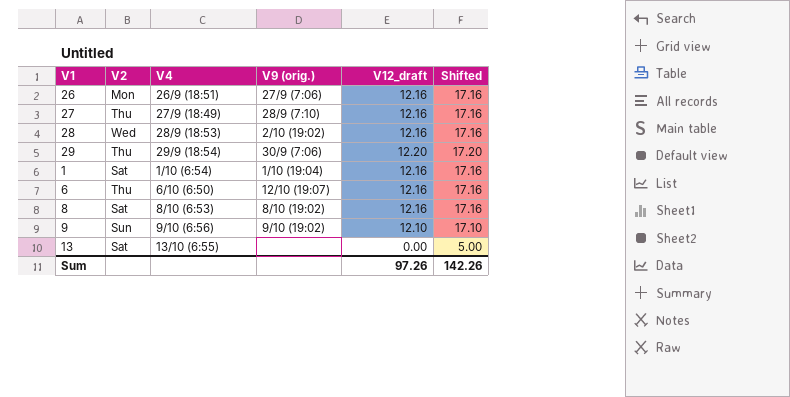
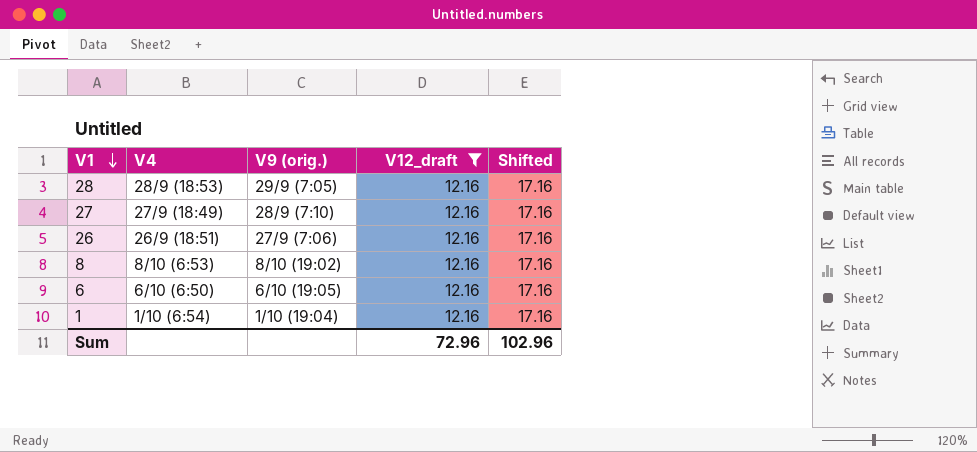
filter: none -> V12_draft = 12.16
row order: none -> V1 descending
column V2 | position: 2 -> none
28 | V9 (orig.): 2/10 (19:02) -> 29/9 (7:05)
6 | V9 (orig.): 12/10 (19:07) -> 6/10 (19:05)
Sum | V12_draft: 97.26 -> 72.96
Sum | Shifted: 142.26 -> 102.96

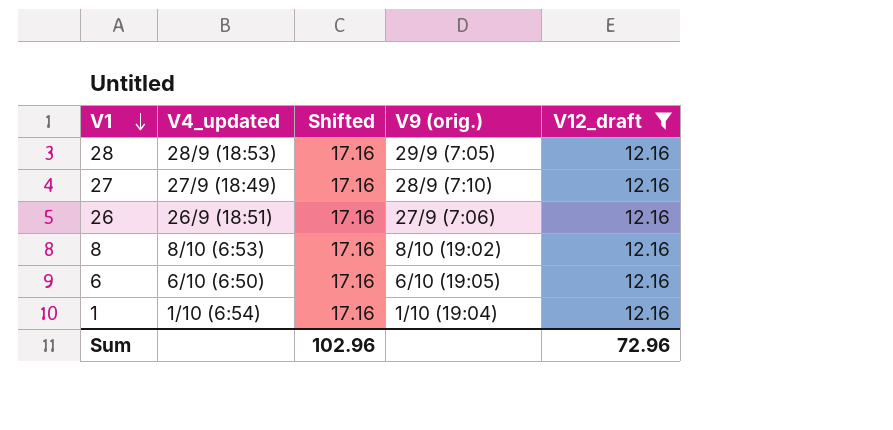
column name: V4 -> V4_updated
column Shifted | position: 5 -> 3

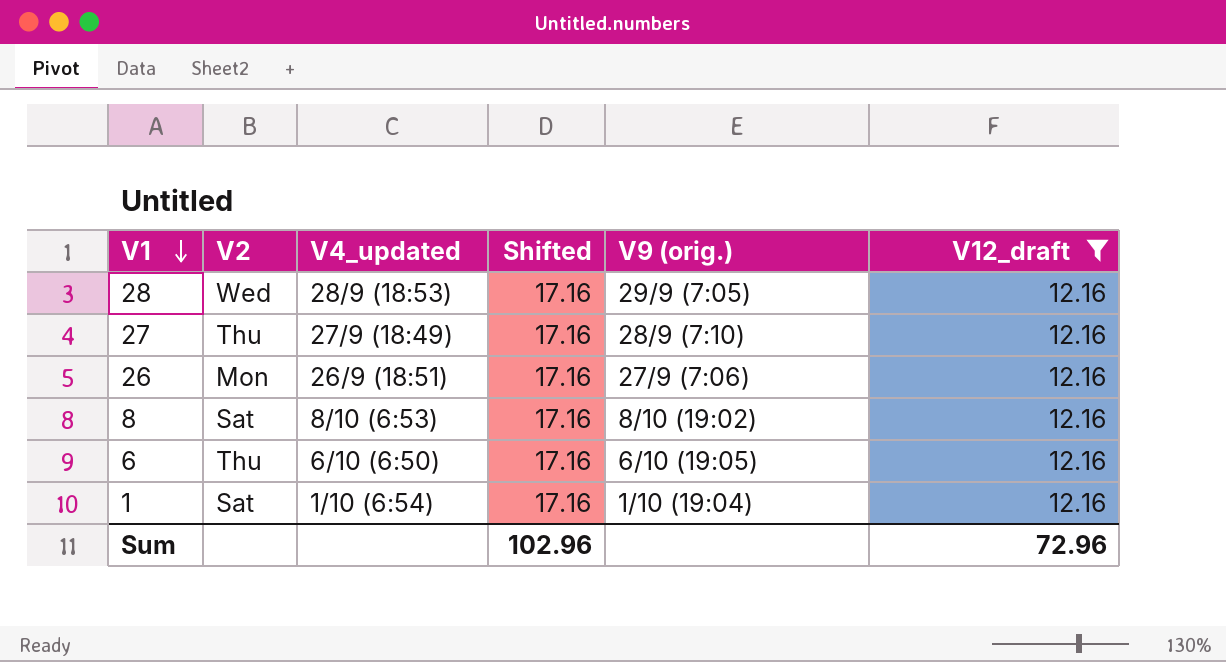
column V2 | position: none -> 2

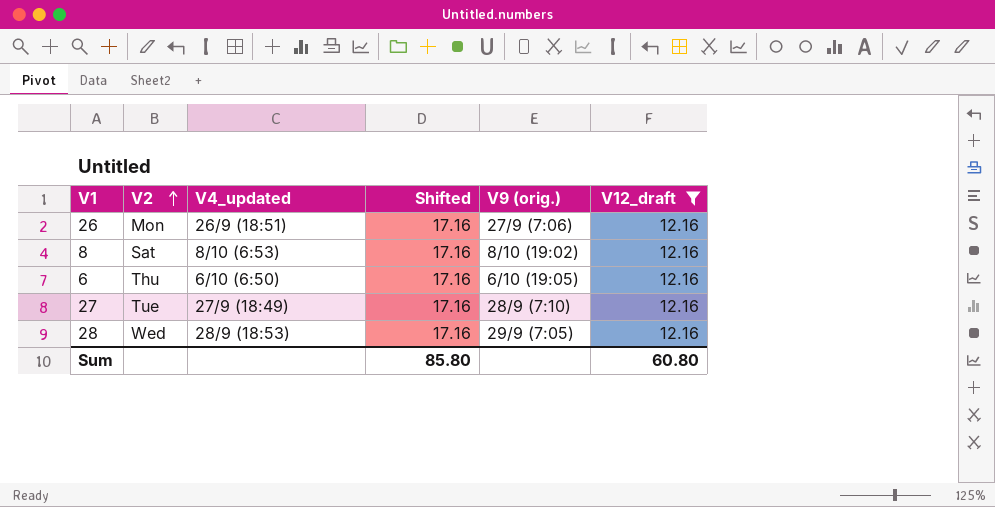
row order: V1 descending -> V2 ascending
row 1: Sat | 1/10 (6:54) | 17.16 | 1/10 (19:04) | 12.16 -> none
27 | V2: Thu -> Tue
Sum | Shifted: 102.96 -> 85.80
Sum | V12_draft: 72.96 -> 60.80

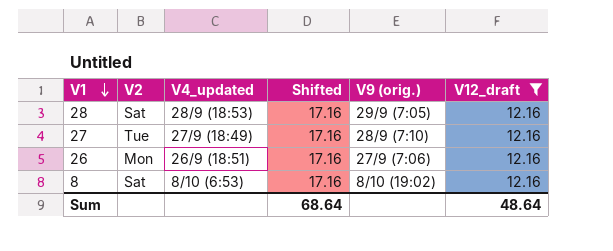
row order: V2 ascending -> V1 descending
row 6: Thu | 6/10 (6:50) | 17.16 | 6/10 (19:05) | 12.16 -> none
28 | V2: Wed -> Sat
Sum | Shifted: 85.80 -> 68.64
Sum | V12_draft: 60.80 -> 48.64

